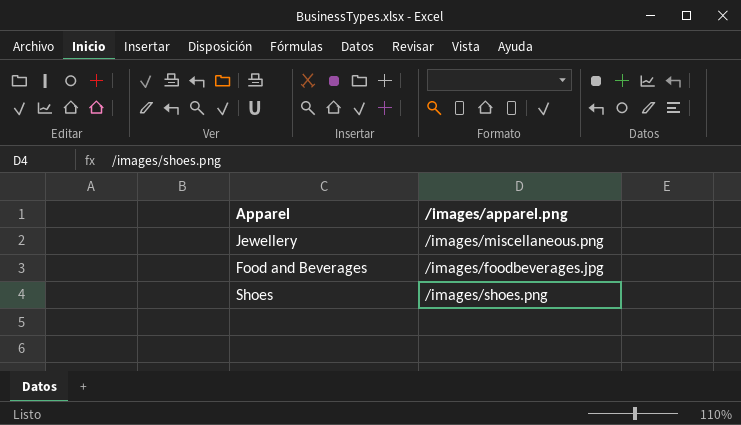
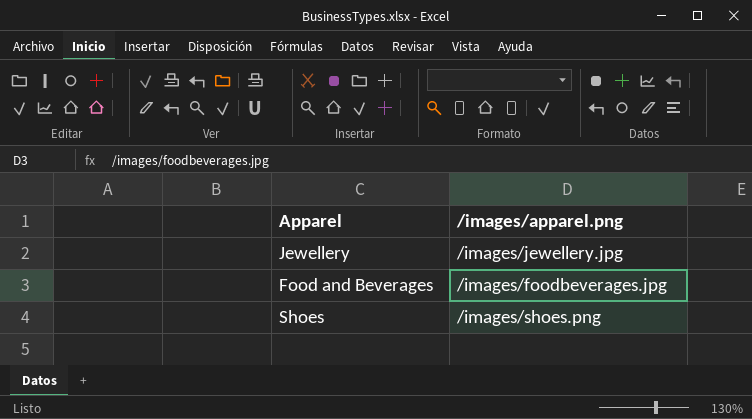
Jewellery | /images/apparel.png: /images/miscellaneous.png -> /images/jewellery.jpg

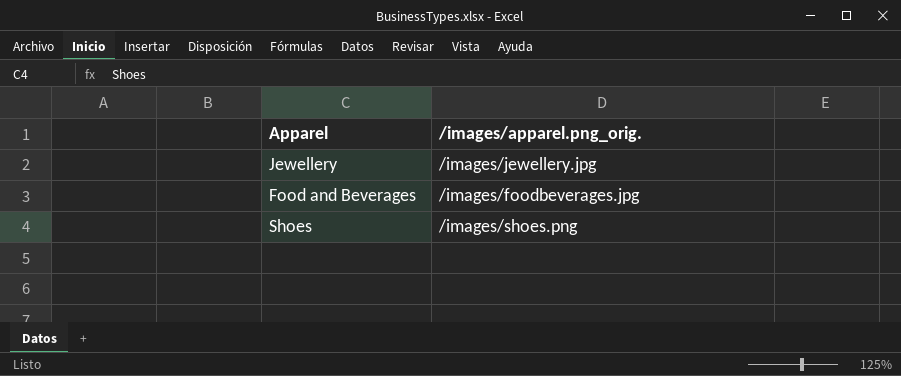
column name: /images/apparel.png -> /images/apparel.png_orig.

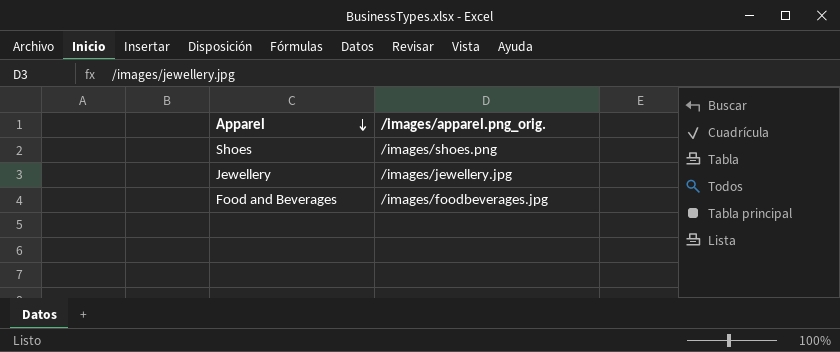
row order: none -> Apparel descending

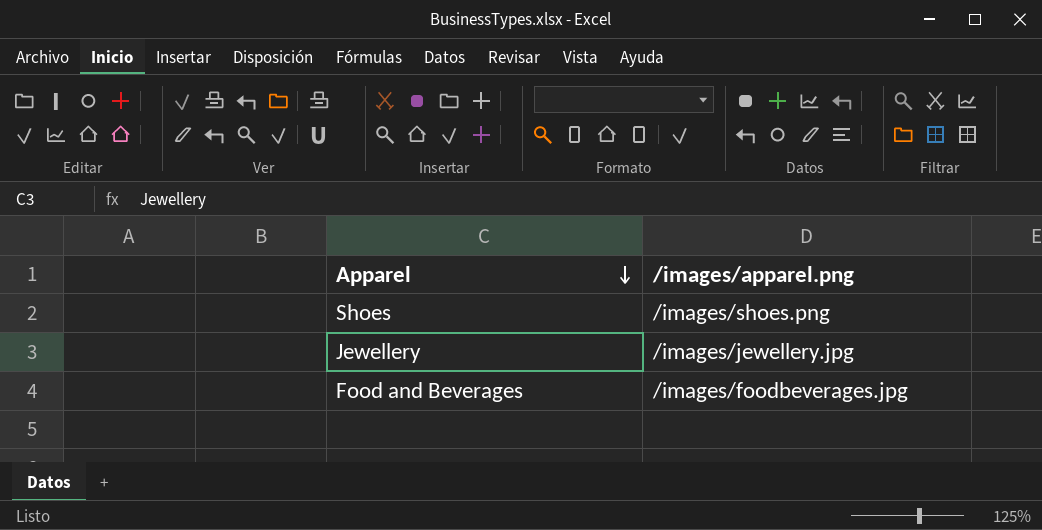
column name: /images/apparel.png_orig. -> /images/apparel.png

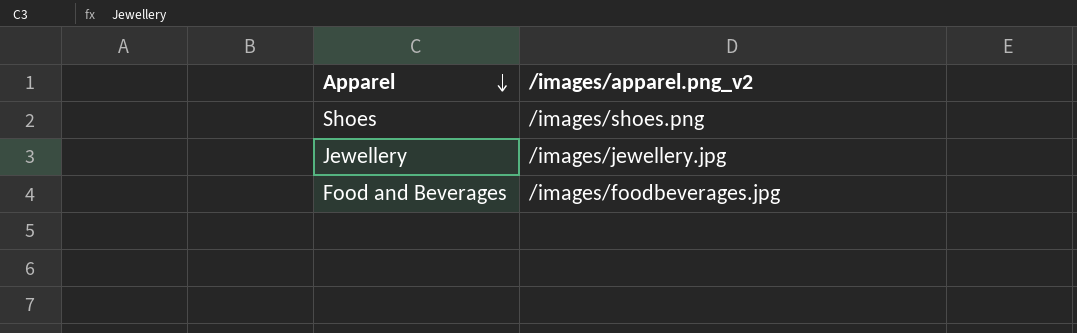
column name: /images/apparel.png -> /images/apparel.png_v2

